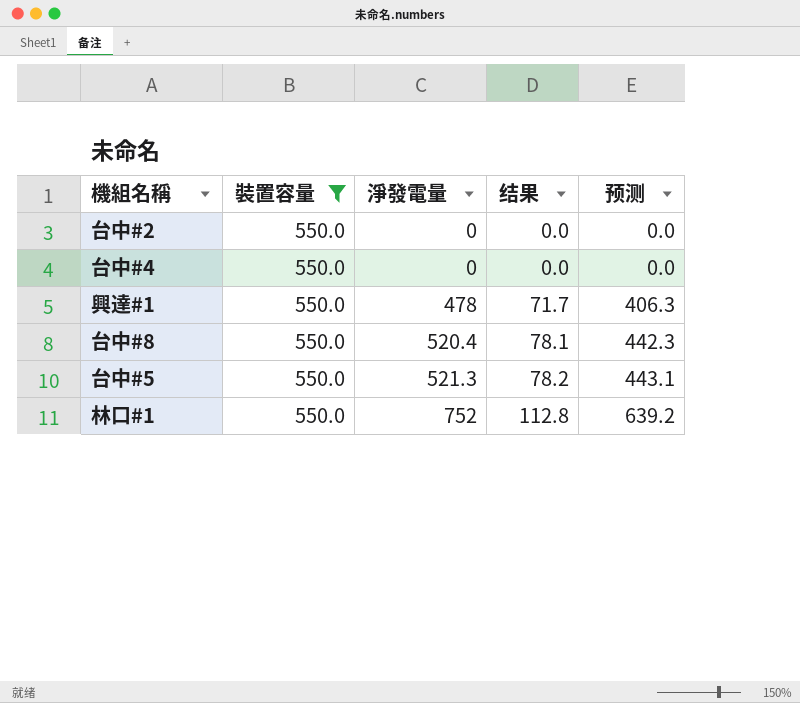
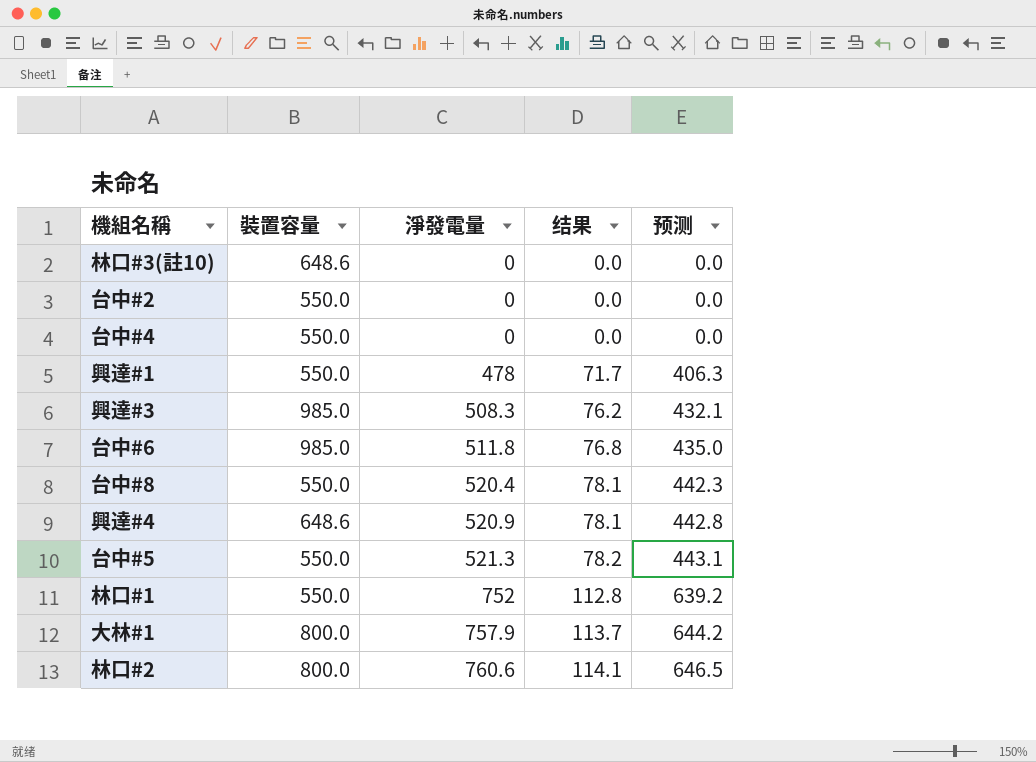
filter: 裝置容量 = 550.0 -> none

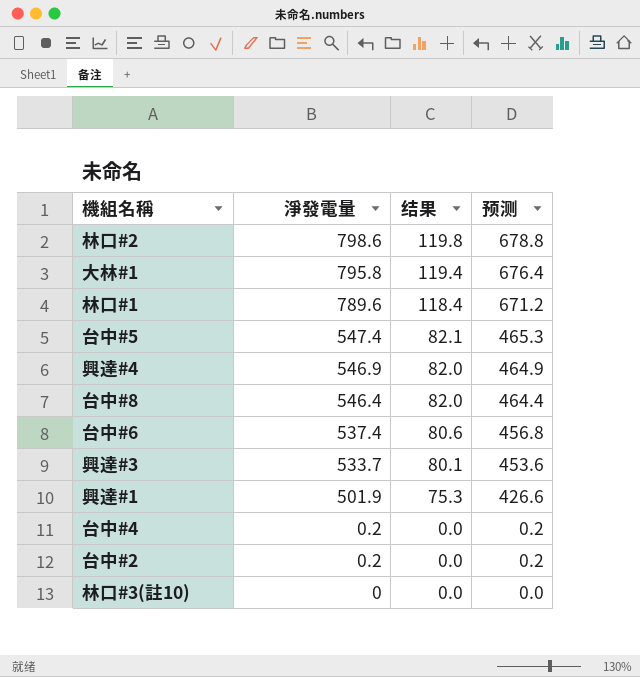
row order: 淨發電量 ascending -> 淨發電量 descending
column 裝置容量 | position: 2 -> none
林口#2 | 淨發電量: 760.6 -> 798.6
林口#2 | 结果: 114.1 -> 119.8
林口#2 | 预测: 646.5 -> 678.8
大林#1 | 淨發電量: 757.9 -> 795.8
大林#1 | 结果: 113.7 -> 119.4
大林#1 | 预测: 644.2 -> 676.4
林口#1 | 淨發電量: 752 -> 789.6
林口#1 | 结果: 112.8 -> 118.4
林口#1 | 预测: 639.2 -> 671.2
台中#5 | 淨發電量: 521.3 -> 547.4
台中#5 | 结果: 78.2 -> 82.1
台中#5 | 预测: 443.1 -> 465.3
興達#4 | 淨發電量: 520.9 -> 546.9
興達#4 | 结果: 78.1 -> 82.0
興達#4 | 预测: 442.8 -> 464.9
台中#8 | 淨發電量: 520.4 -> 546.4
台中#8 | 结果: 78.1 -> 82.0
台中#8 | 预测: 442.3 -> 464.4
台中#6 | 淨發電量: 511.8 -> 537.4
台中#6 | 结果: 76.8 -> 80.6
台中#6 | 预测: 435.0 -> 456.8
興達#3 | 淨發電量: 508.3 -> 533.7
興達#3 | 结果: 76.2 -> 80.1
興達#3 | 预测: 432.1 -> 453.6
興達#1 | 淨發電量: 478 -> 501.9
興達#1 | 结果: 71.7 -> 75.3
興達#1 | 预测: 406.3 -> 426.6
台中#4 | 淨發電量: 0 -> 0.2
台中#4 | 预测: 0.0 -> 0.2
台中#2 | 淨發電量: 0 -> 0.2
台中#2 | 预测: 0.0 -> 0.2

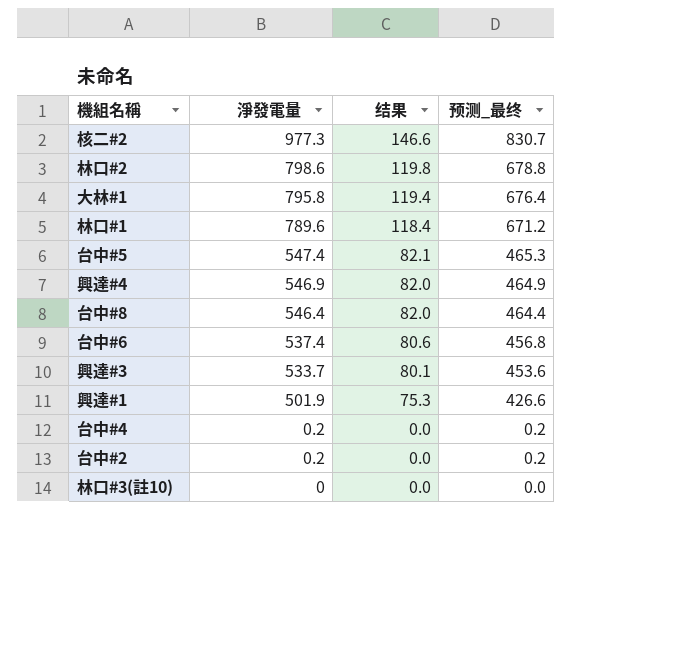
column name: 预测 -> 预测_最终
row 核二#2: none -> 977.3 | 146.6 | 830.7

